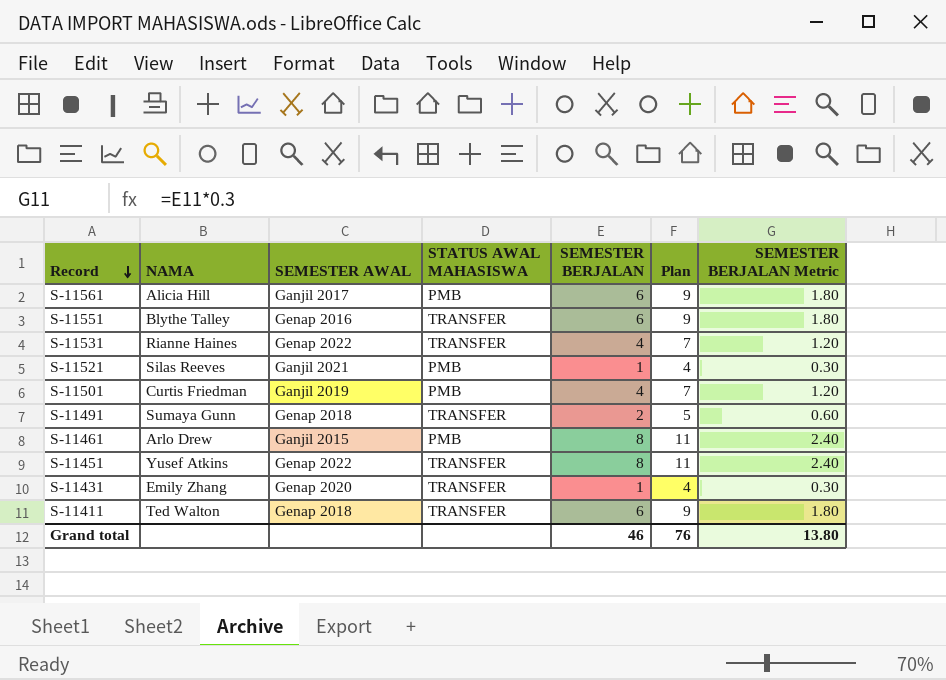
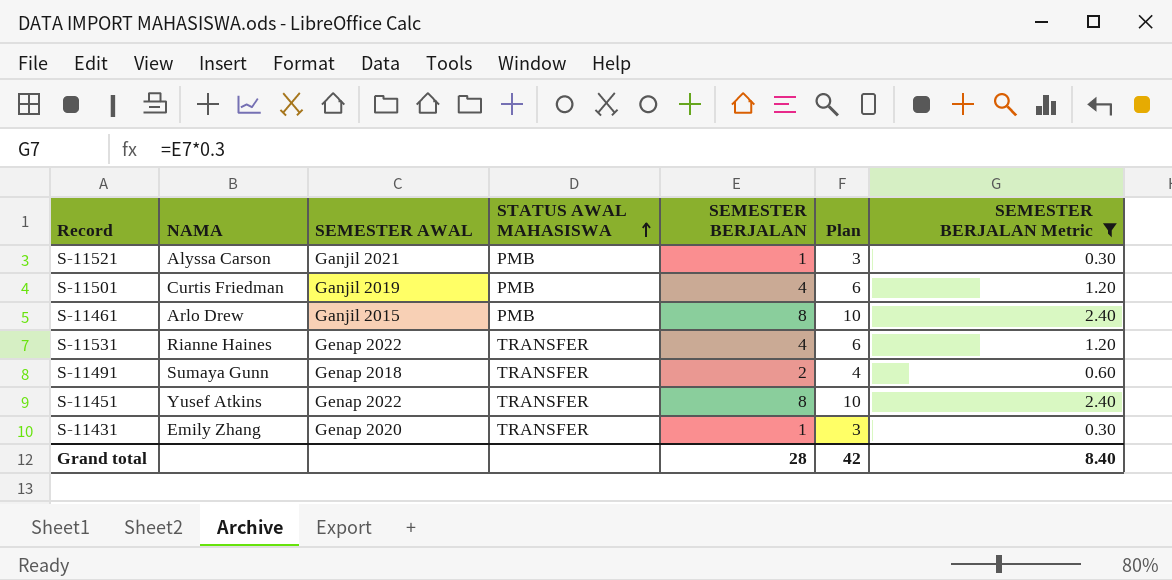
filter: none -> SEMESTER BERJALAN Metric != 1.80
row order: Record descending -> STATUS AWAL MAHASISWA ascending
column Plan | formula: [SEMESTER BERJALAN] + 3 -> [SEMESTER BERJALAN] + 2
S-11521 | NAMA: Silas Reeves -> Alyssa Carson
Grand total | SEMESTER BERJALAN: 46 -> 28
Grand total | Plan: 76 -> 42
Grand total | SEMESTER BERJALAN Metric: 13.80 -> 8.40

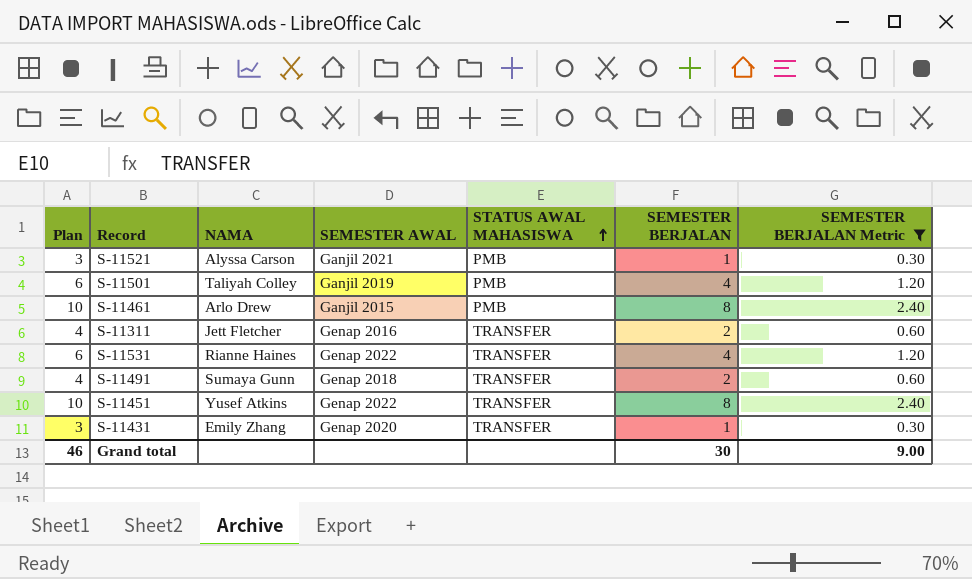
column Plan | position: 6 -> 1
S-11501 | NAMA: Curtis Friedman -> Taliyah Colley
row S-11311: none -> 4 | Jett Fletcher | Genap 2016 | TRANSFER | 2 | 0.60
Grand total | Plan: 42 -> 46
Grand total | SEMESTER BERJALAN: 28 -> 30
Grand total | SEMESTER BERJALAN Metric: 8.40 -> 9.00

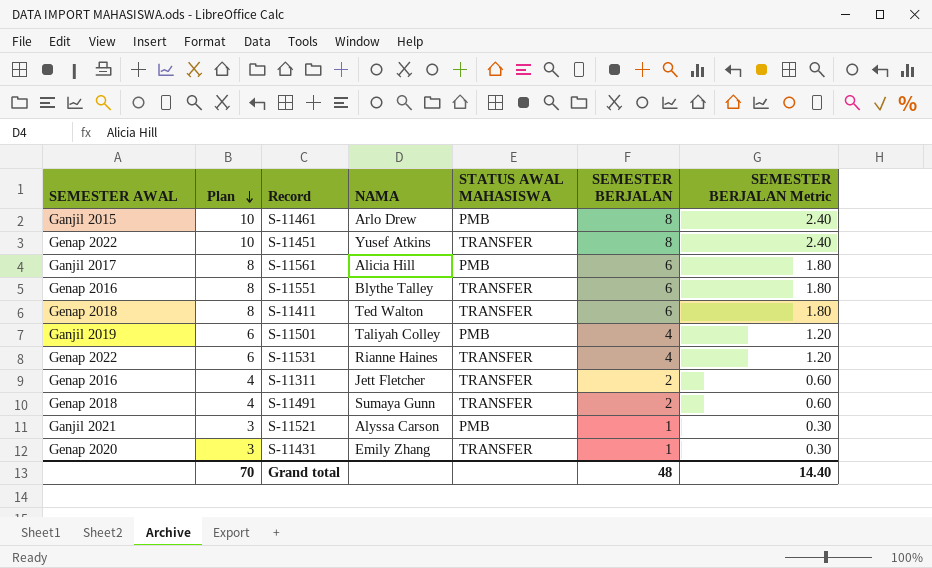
filter: SEMESTER BERJALAN Metric != 1.80 -> none
row order: STATUS AWAL MAHASISWA ascending -> Plan descending
column SEMESTER AWAL | position: 4 -> 1
Grand total | Plan: 46 -> 70
Grand total | SEMESTER BERJALAN: 30 -> 48
Grand total | SEMESTER BERJALAN Metric: 9.00 -> 14.40

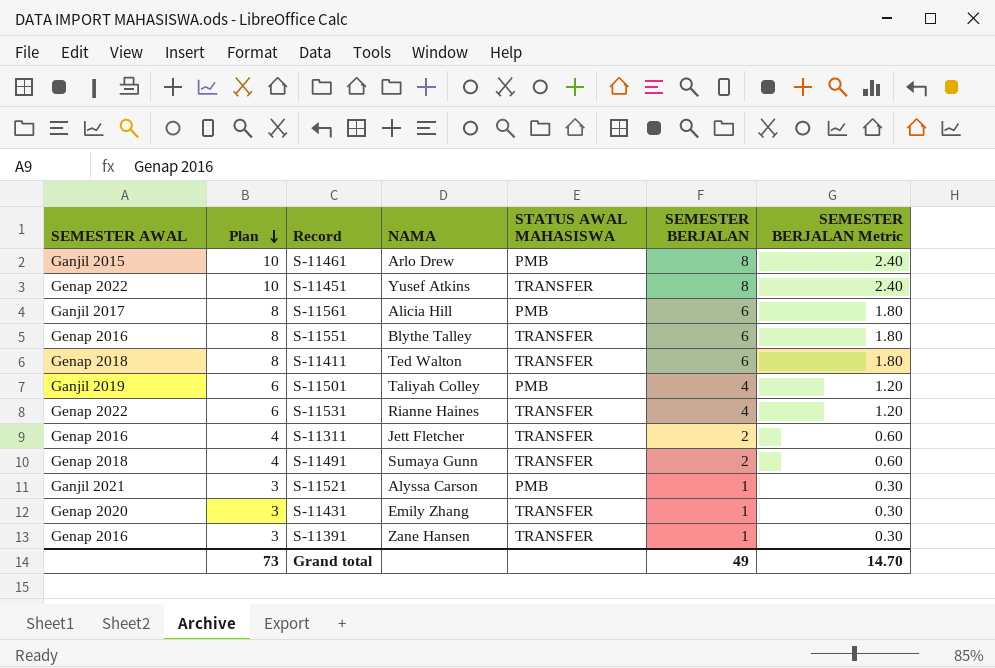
row S-11391: none -> Genap 2016 | 3 | Zane Hansen | TRANSFER | 1 | 0.30
Grand total | Plan: 70 -> 73
Grand total | SEMESTER BERJALAN: 48 -> 49
Grand total | SEMESTER BERJALAN Metric: 14.40 -> 14.70

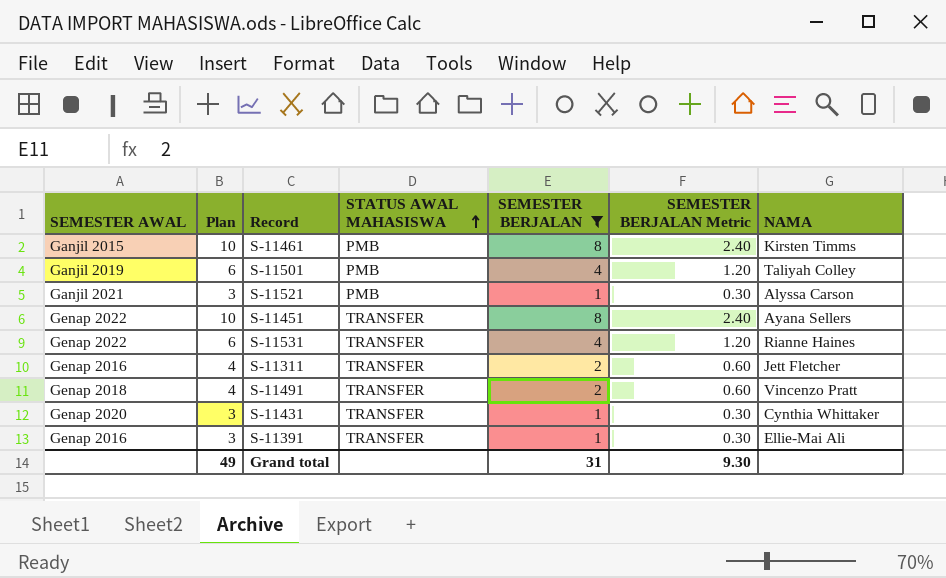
filter: none -> SEMESTER BERJALAN != 6
row order: Plan descending -> STATUS AWAL MAHASISWA ascending
column NAMA | position: 4 -> 7
S-11461 | NAMA: Arlo Drew -> Kirsten Timms
S-11451 | NAMA: Yusef Atkins -> Ayana Sellers
S-11491 | NAMA: Sumaya Gunn -> Vincenzo Pratt
S-11431 | NAMA: Emily Zhang -> Cynthia Whittaker
S-11391 | NAMA: Zane Hansen -> Ellie-Mai Ali
Grand total | Plan: 73 -> 49
Grand total | SEMESTER BERJALAN: 49 -> 31
Grand total | SEMESTER BERJALAN Metric: 14.70 -> 9.30

